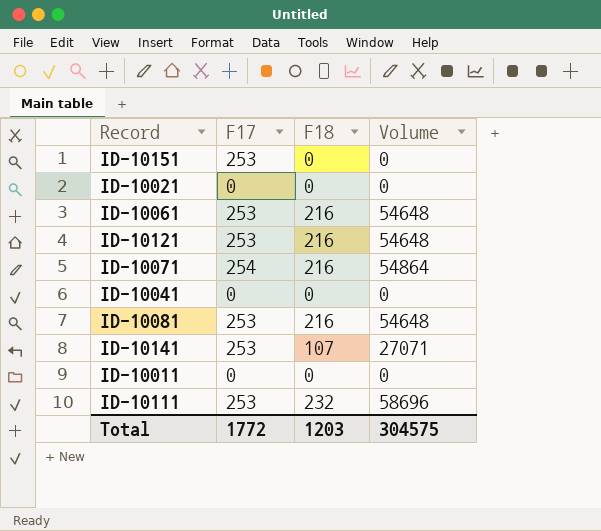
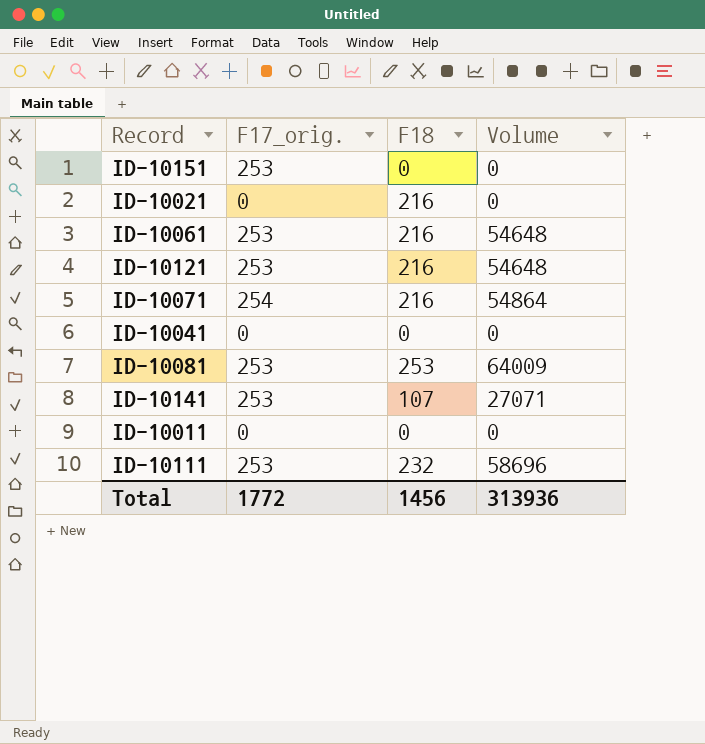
column name: F17 -> F17_orig.
ID-10021 | F18: 0 -> 216
ID-10081 | F18: 216 -> 253
ID-10081 | Volume: 54648 -> 64009
Total | F18: 1203 -> 1456
Total | Volume: 304575 -> 313936

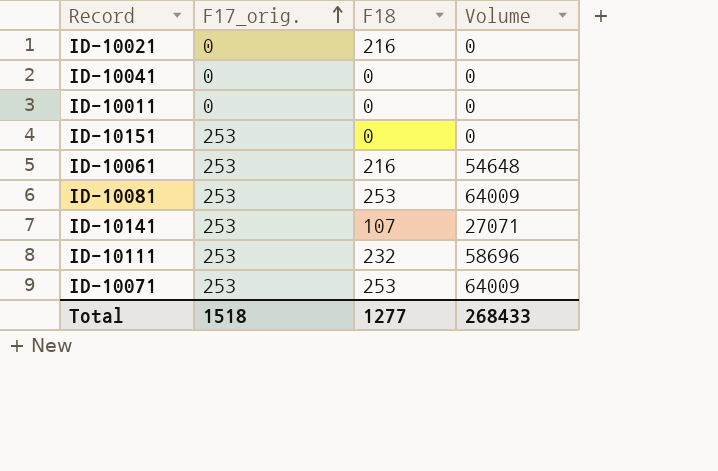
row order: none -> F17_orig. ascending
row ID-10121: 253 | 216 | 54648 -> none
ID-10071 | F17_orig.: 254 -> 253
ID-10071 | F18: 216 -> 253
ID-10071 | Volume: 54864 -> 64009
Total | F17_orig.: 1772 -> 1518
Total | F18: 1456 -> 1277
Total | Volume: 313936 -> 268433

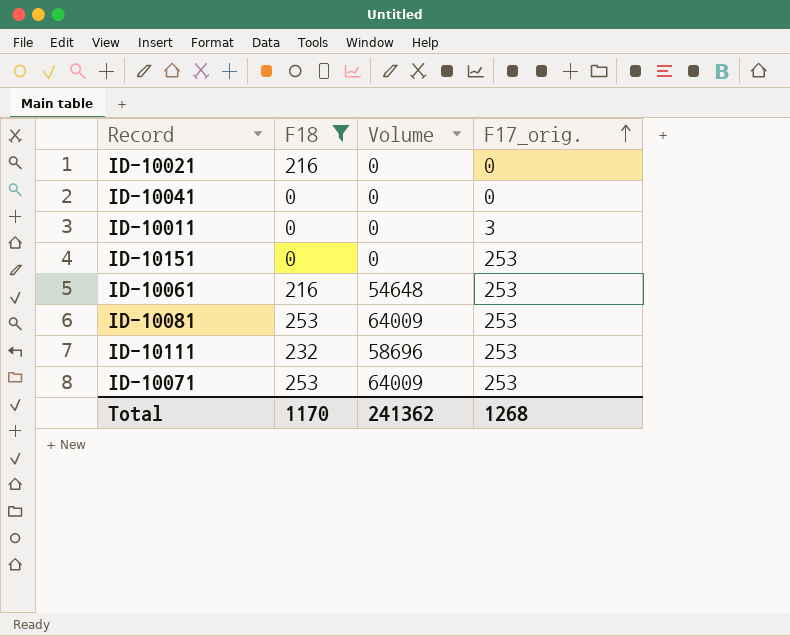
filter: none -> F18 != 107
column F17_orig. | position: 2 -> 4
ID-10011 | F17_orig.: 0 -> 3
Total | F18: 1277 -> 1170
Total | Volume: 268433 -> 241362
Total | F17_orig.: 1518 -> 1268

